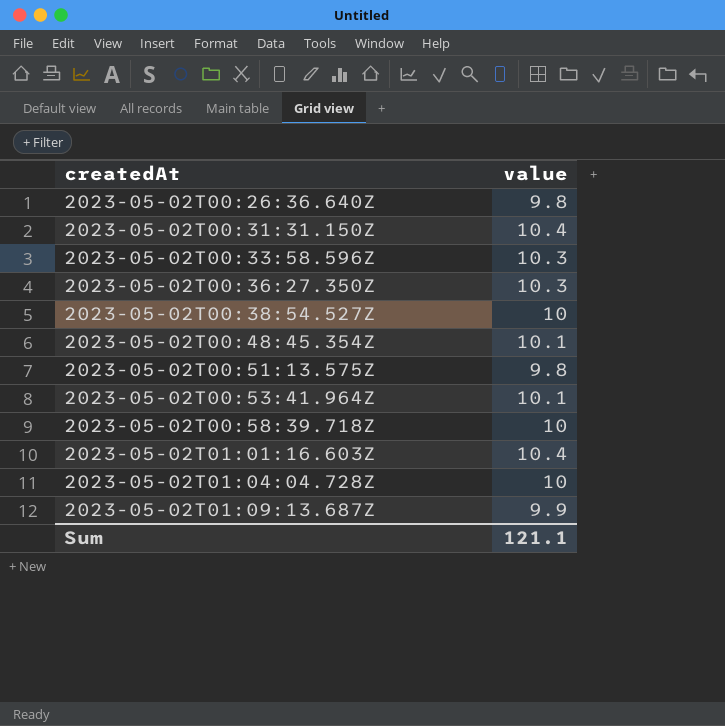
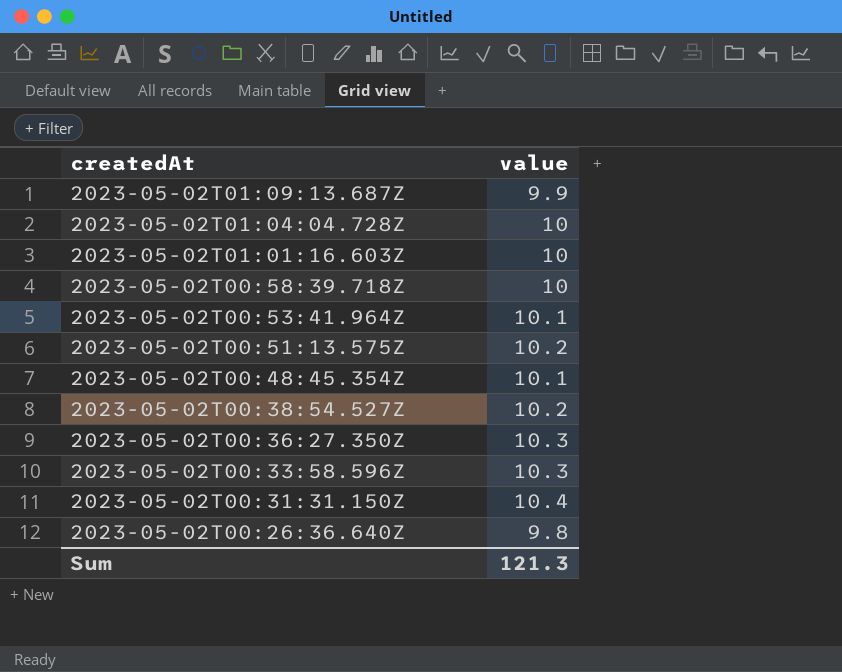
row order: createdAt ascending -> createdAt descending
2023-05-02T01:01:16.603Z | value: 10.4 -> 10
2023-05-02T00:51:13.575Z | value: 9.8 -> 10.2
2023-05-02T00:38:54.527Z | value: 10 -> 10.2
Sum | value: 121.1 -> 121.3

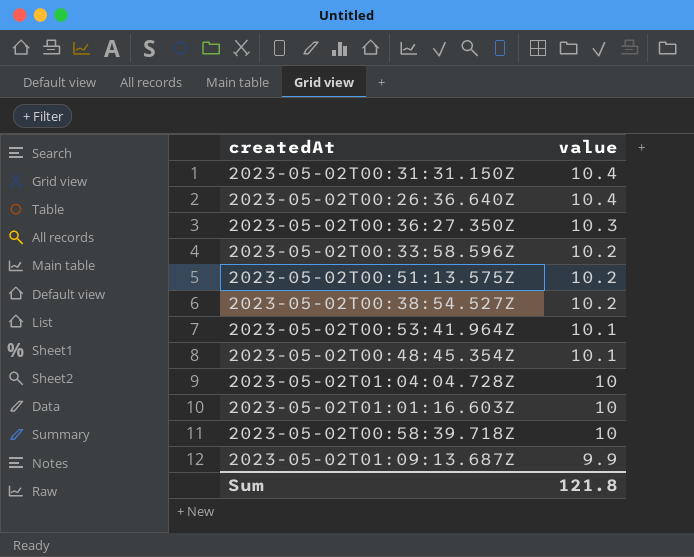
row order: createdAt descending -> value descending
2023-05-02T00:26:36.640Z | value: 9.8 -> 10.4
2023-05-02T00:33:58.596Z | value: 10.3 -> 10.2
Sum | value: 121.3 -> 121.8

